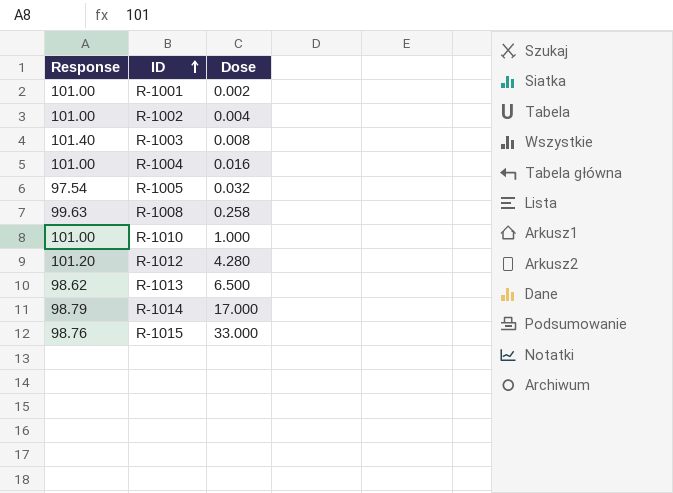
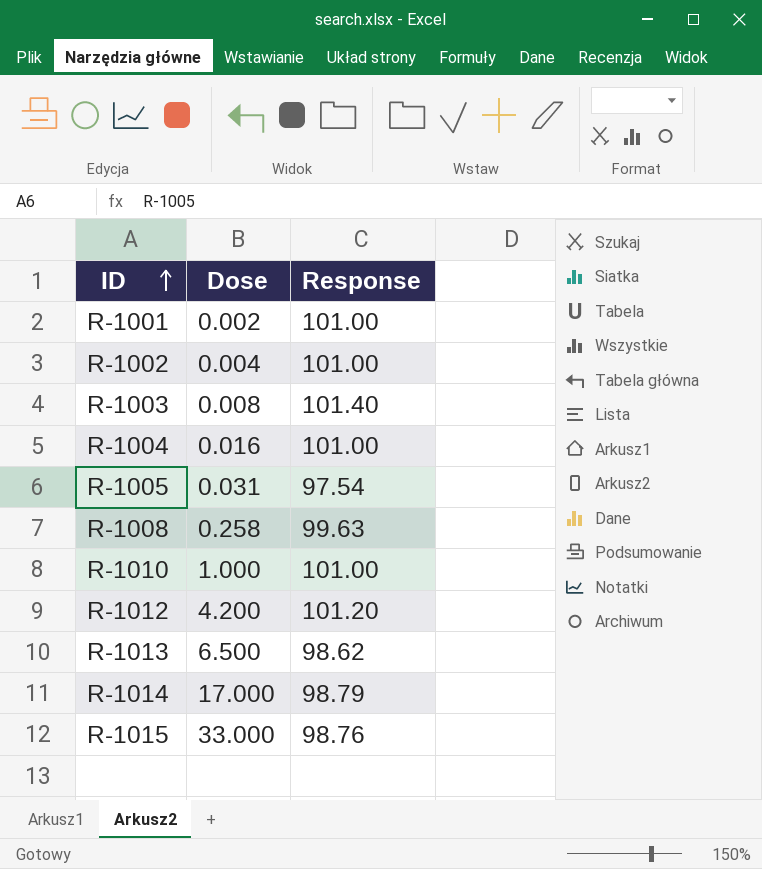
column Response | position: 1 -> 3
R-1005 | Dose: 0.032 -> 0.031
R-1012 | Dose: 4.280 -> 4.200

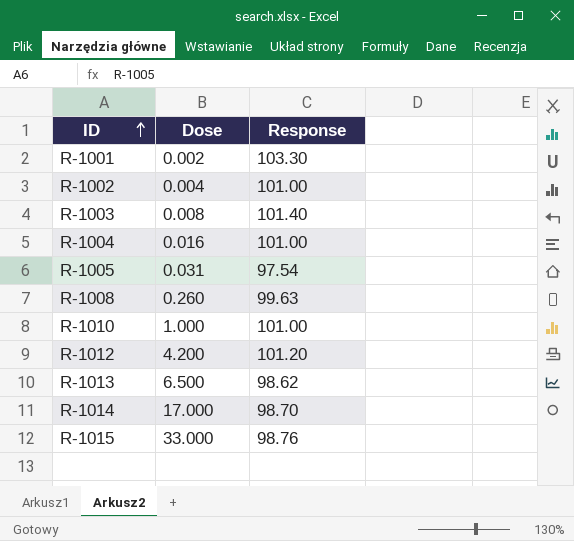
R-1001 | Response: 101.00 -> 103.30
R-1008 | Dose: 0.258 -> 0.260
R-1014 | Response: 98.79 -> 98.70

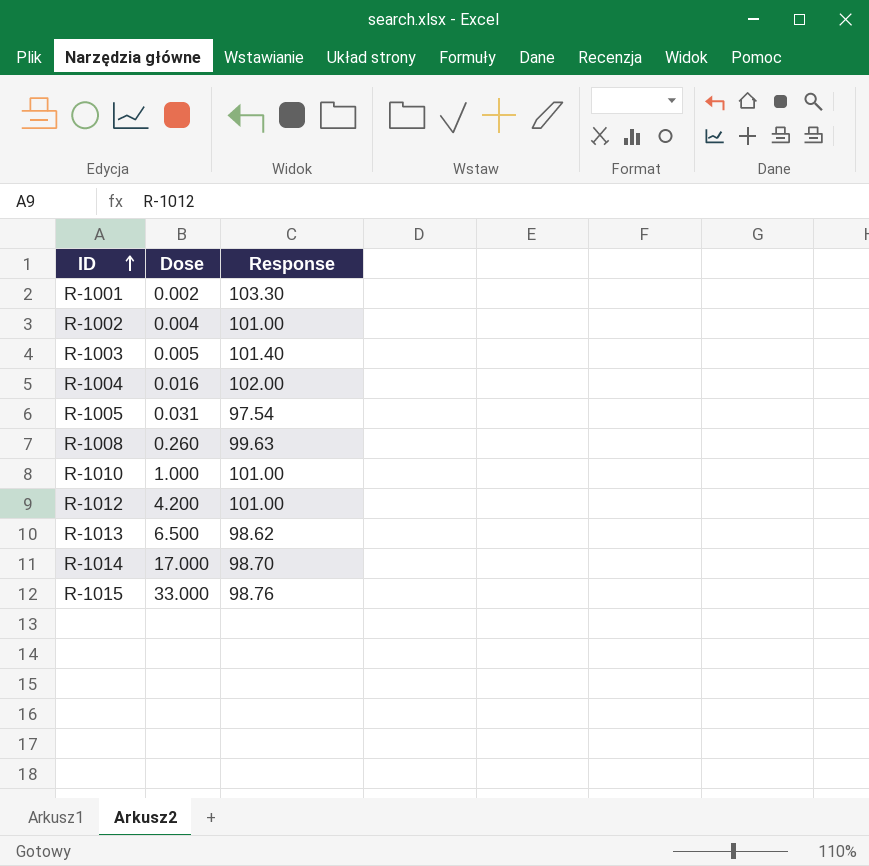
R-1003 | Dose: 0.008 -> 0.005
R-1004 | Response: 101.00 -> 102.00
R-1012 | Response: 101.20 -> 101.00

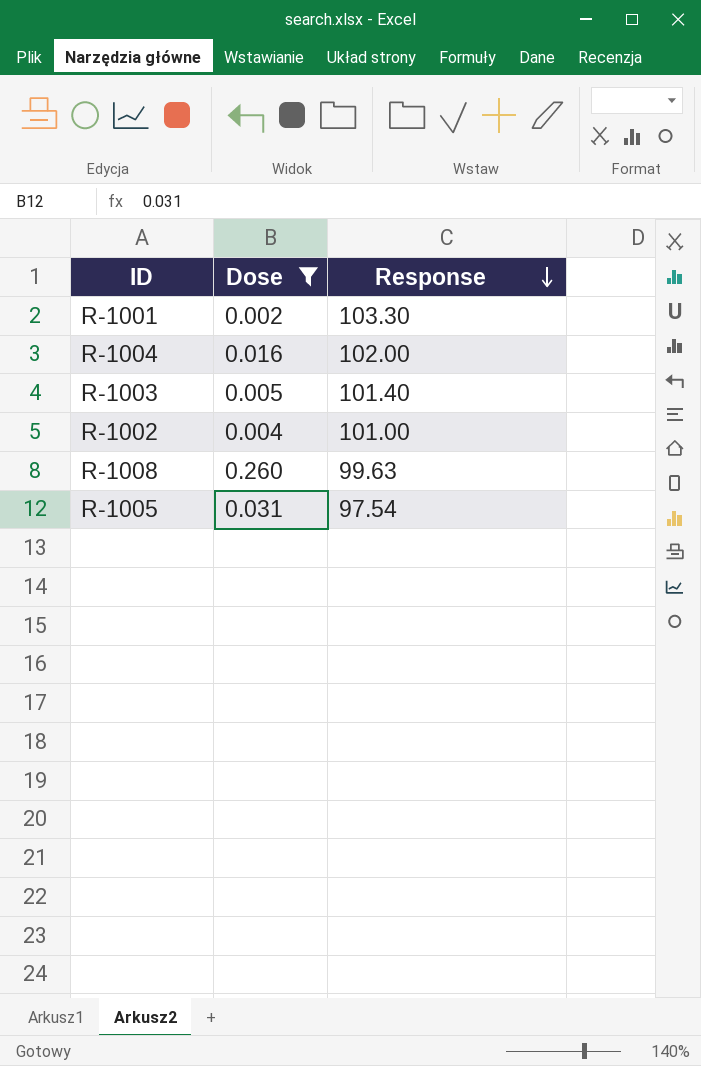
filter: none -> Dose <= 0.260
row order: ID ascending -> Response descending

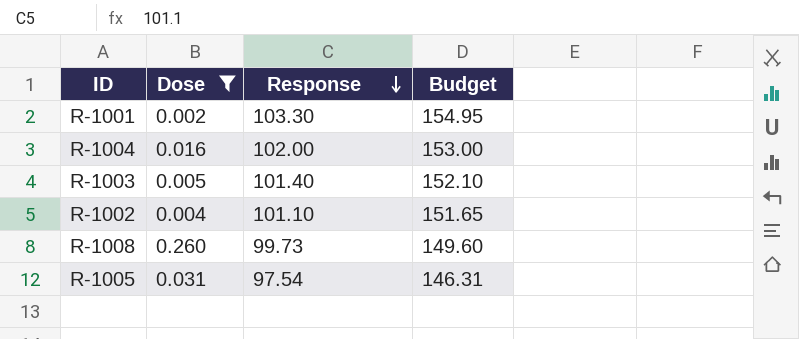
column Budget | formula: none -> [Response] * 1.5
R-1002 | Response: 101.00 -> 101.10
R-1008 | Response: 99.63 -> 99.73

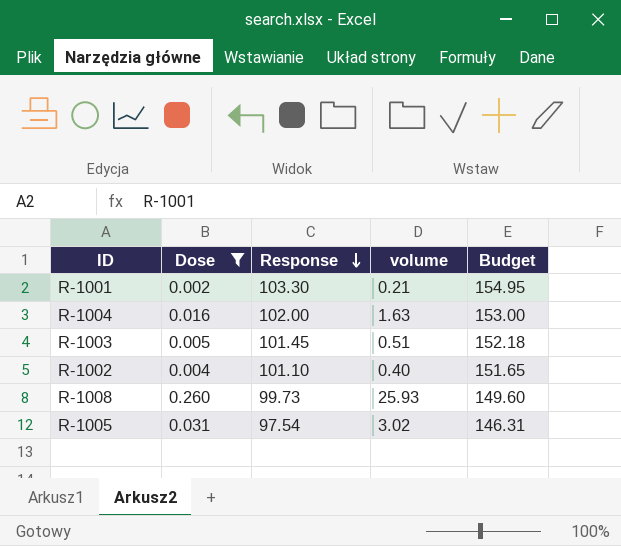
column volume | formula: none -> [Dose] * [Response]
R-1003 | Response: 101.40 -> 101.45
R-1003 | Budget: 152.10 -> 152.18

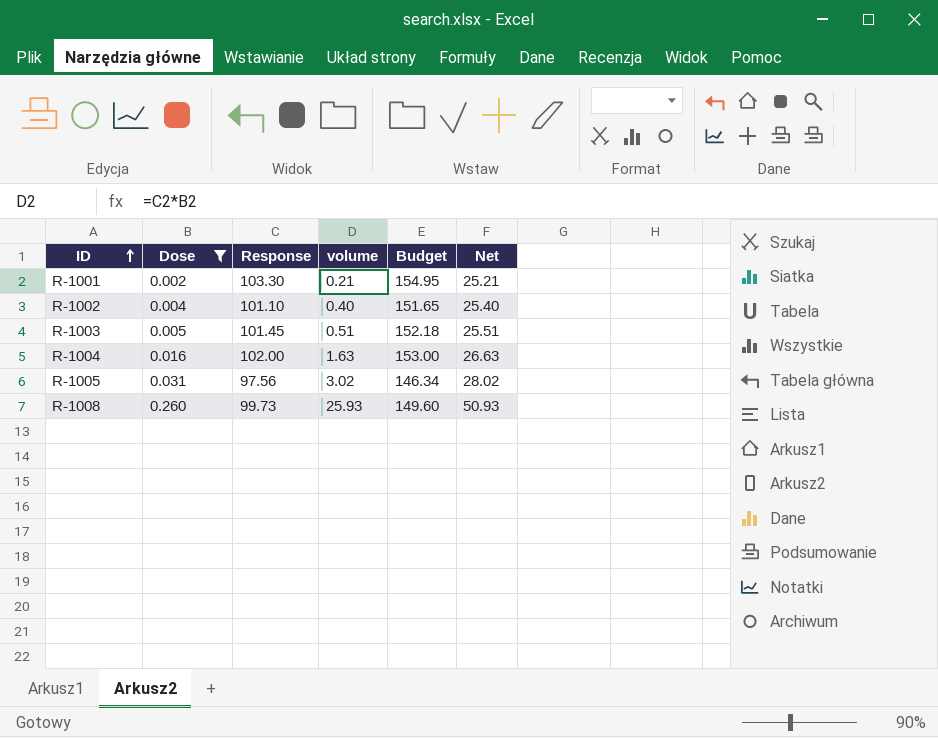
row order: Response descending -> ID ascending
column Net | formula: none -> [volume] + 25
R-1005 | Response: 97.54 -> 97.56
R-1005 | Budget: 146.31 -> 146.34

